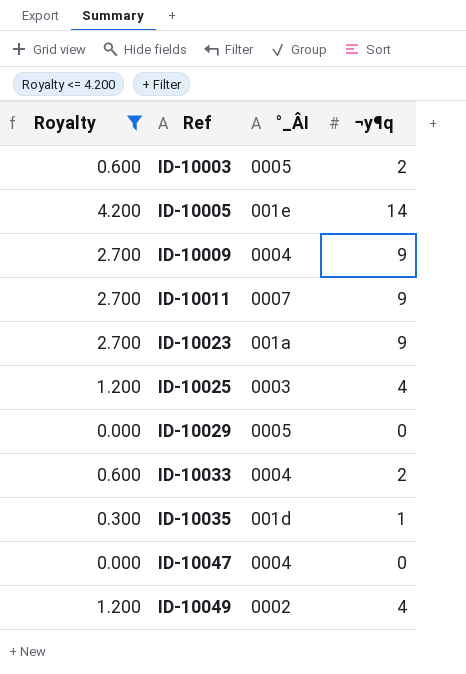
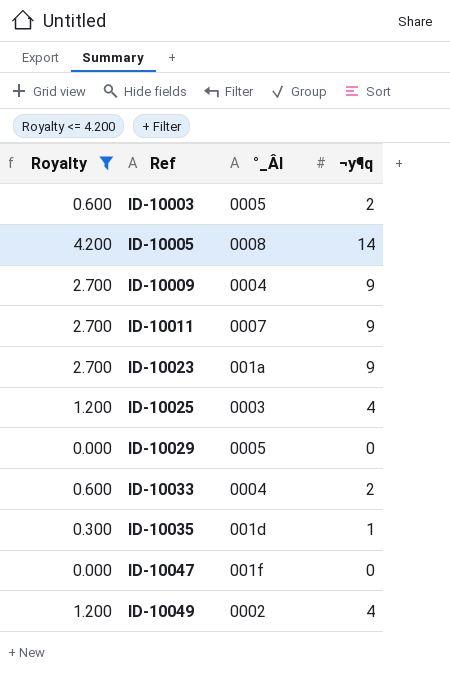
ID-10005 | °_ÂI: 001e -> 0008
ID-10047 | °_ÂI: 0004 -> 001f

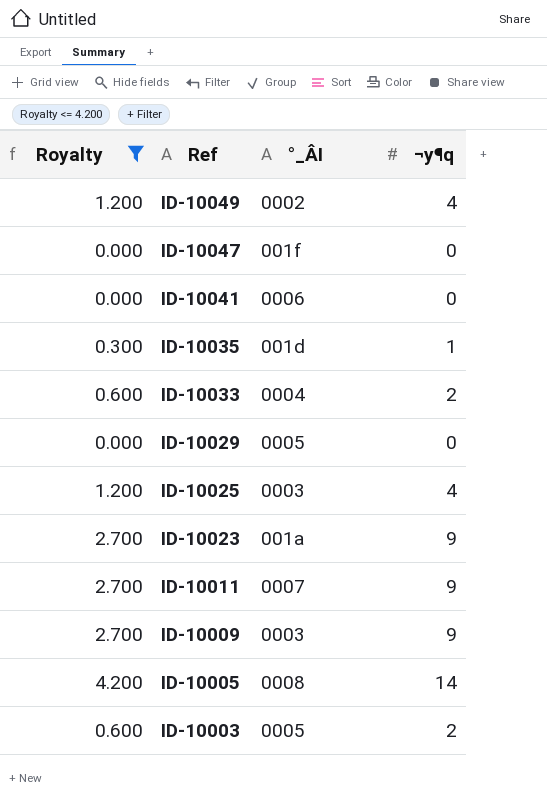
row order: Ref ascending -> Ref descending
row ID-10041: none -> 0.000 | 0006 | 0
ID-10009 | °_ÂI: 0004 -> 0003

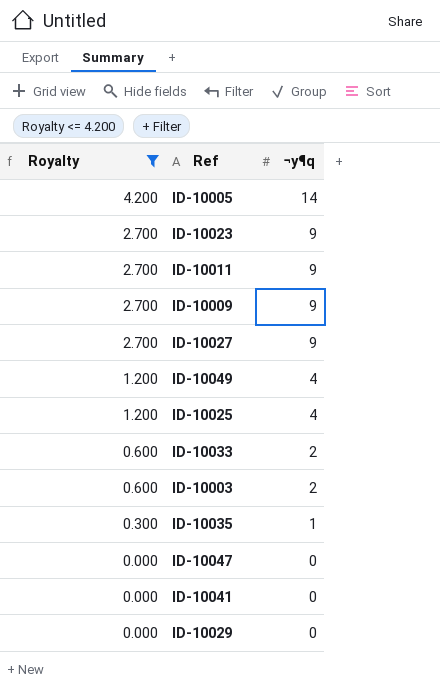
row order: Ref descending -> Royalty descending
column °_ÂI | position: 3 -> none
row ID-10027: none -> 2.700 | 9

